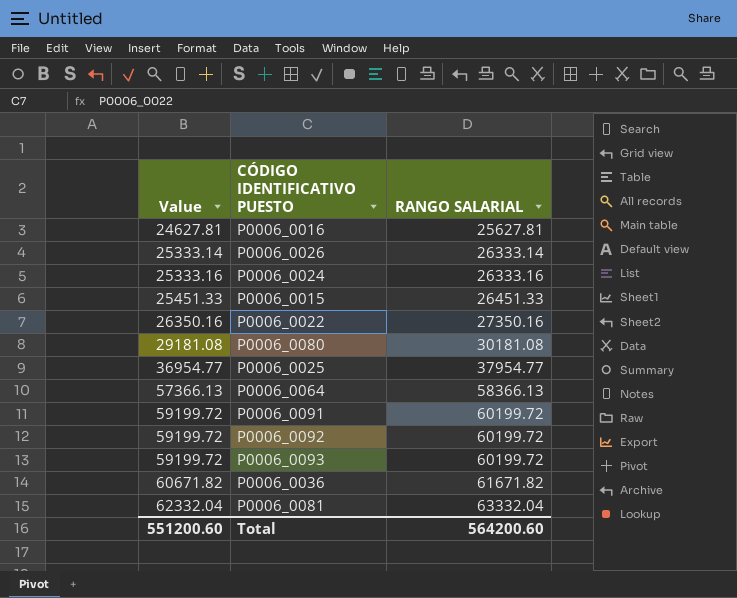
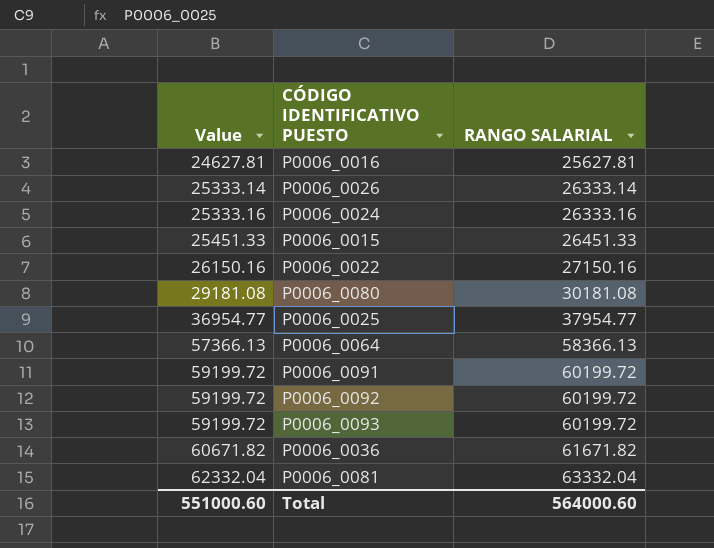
P0006_0022 | Value: 26350.16 -> 26150.16
P0006_0022 | RANGO SALARIAL: 27350.16 -> 27150.16
Total | Value: 551200.60 -> 551000.60
Total | RANGO SALARIAL: 564200.60 -> 564000.60

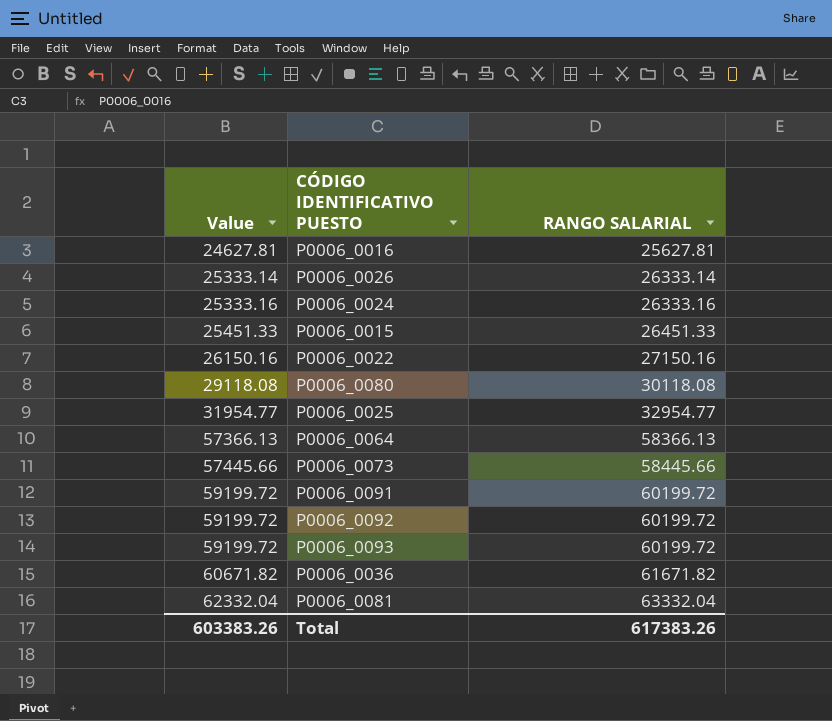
P0006_0080 | Value: 29181.08 -> 29118.08
P0006_0080 | RANGO SALARIAL: 30181.08 -> 30118.08
P0006_0025 | Value: 36954.77 -> 31954.77
P0006_0025 | RANGO SALARIAL: 37954.77 -> 32954.77
row P0006_0073: none -> 57445.66 | 58445.66
Total | Value: 551000.60 -> 603383.26
Total | RANGO SALARIAL: 564000.60 -> 617383.26

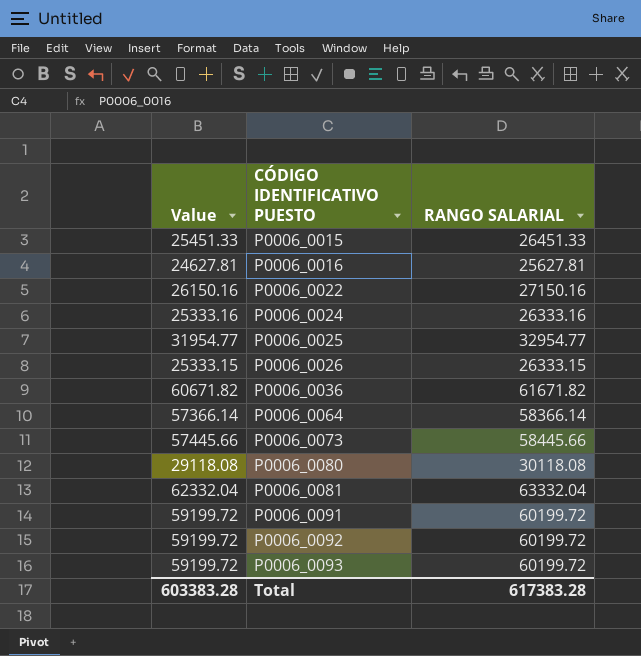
row order: Value ascending -> CÓDIGO IDENTIFICATIVO PUESTO ascending
P0006_0026 | Value: 25333.14 -> 25333.15
P0006_0026 | RANGO SALARIAL: 26333.14 -> 26333.15
P0006_0064 | Value: 57366.13 -> 57366.14
P0006_0064 | RANGO SALARIAL: 58366.13 -> 58366.14
Total | Value: 603383.26 -> 603383.28
Total | RANGO SALARIAL: 617383.26 -> 617383.28

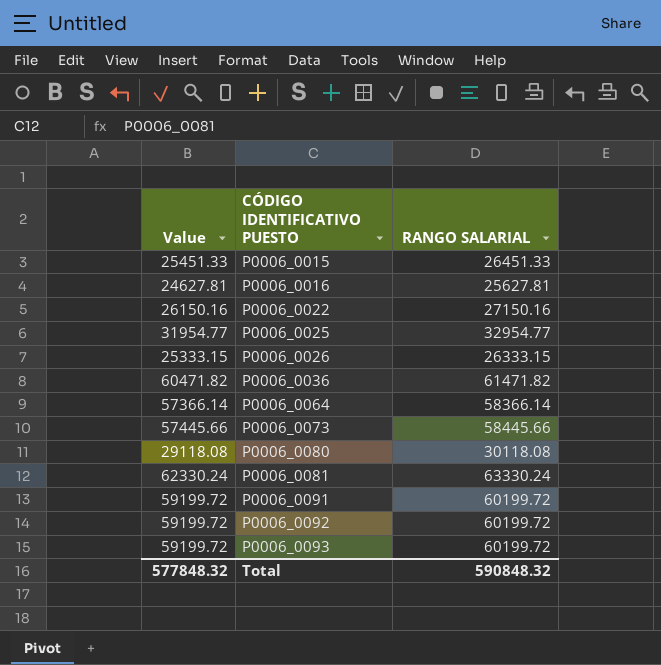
row P0006_0024: 25333.16 | 26333.16 -> none
P0006_0036 | Value: 60671.82 -> 60471.82
P0006_0036 | RANGO SALARIAL: 61671.82 -> 61471.82
P0006_0081 | Value: 62332.04 -> 62330.24
P0006_0081 | RANGO SALARIAL: 63332.04 -> 63330.24
Total | Value: 603383.28 -> 577848.32
Total | RANGO SALARIAL: 617383.28 -> 590848.32

